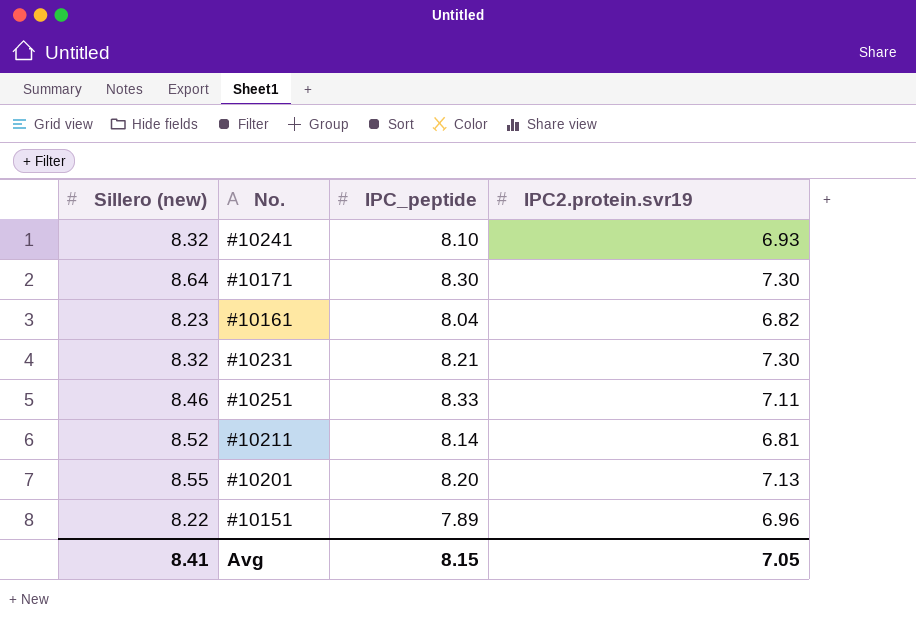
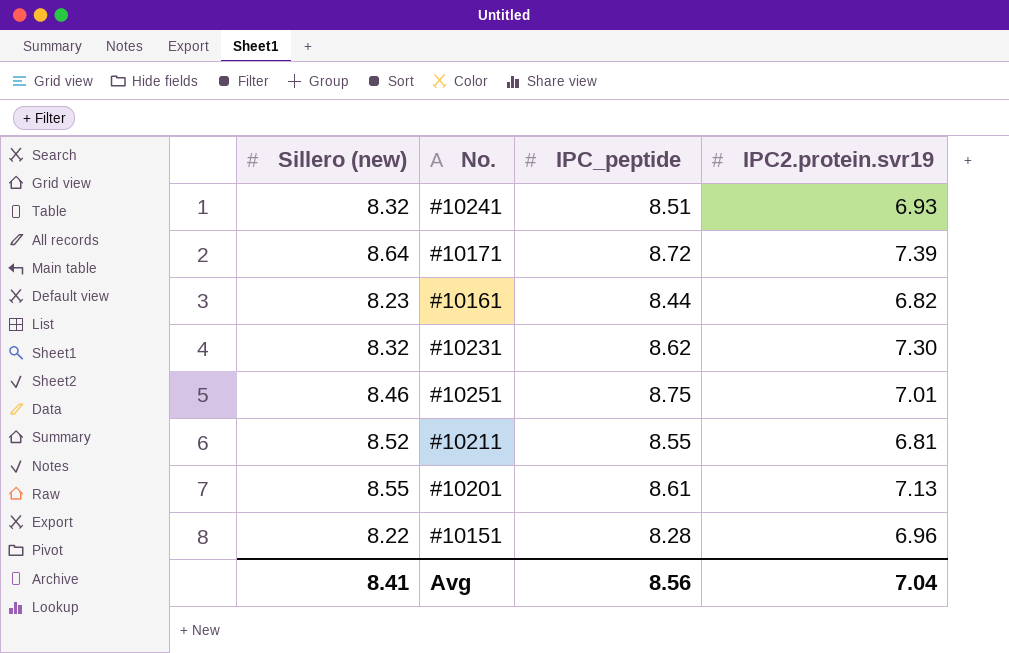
#10241 | IPC_peptide: 8.10 -> 8.51
#10171 | IPC_peptide: 8.30 -> 8.72
#10171 | IPC2.protein.svr19: 7.30 -> 7.39
#10161 | IPC_peptide: 8.04 -> 8.44
#10231 | IPC_peptide: 8.21 -> 8.62
#10251 | IPC_peptide: 8.33 -> 8.75
#10251 | IPC2.protein.svr19: 7.11 -> 7.01
#10211 | IPC_peptide: 8.14 -> 8.55
#10201 | IPC_peptide: 8.20 -> 8.61
#10151 | IPC_peptide: 7.89 -> 8.28
Avg | IPC_peptide: 8.15 -> 8.56
Avg | IPC2.protein.svr19: 7.05 -> 7.04

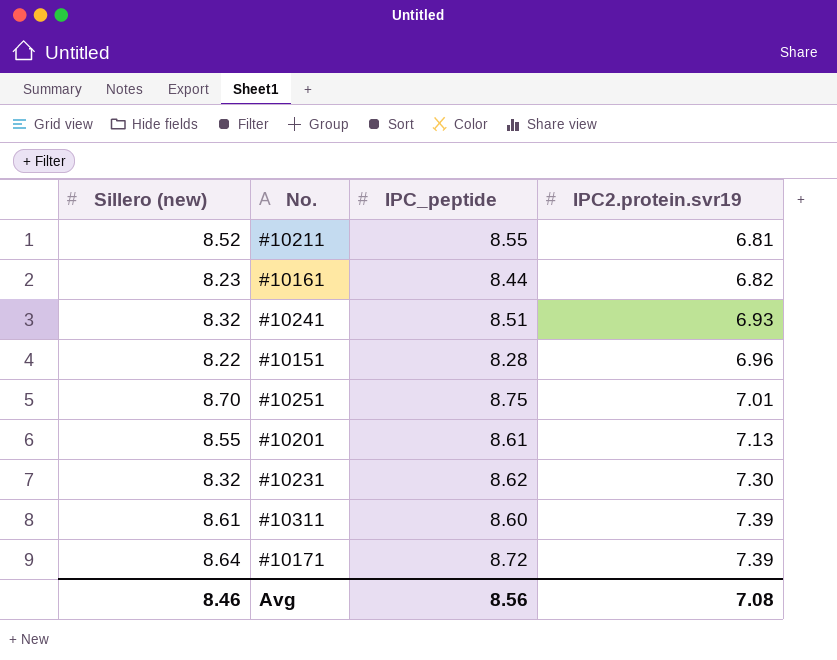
row order: none -> IPC2.protein.svr19 ascending
#10251 | Sillero (new): 8.46 -> 8.70
row #10311: none -> 8.61 | 8.60 | 7.39
Avg | Sillero (new): 8.41 -> 8.46
Avg | IPC2.protein.svr19: 7.04 -> 7.08

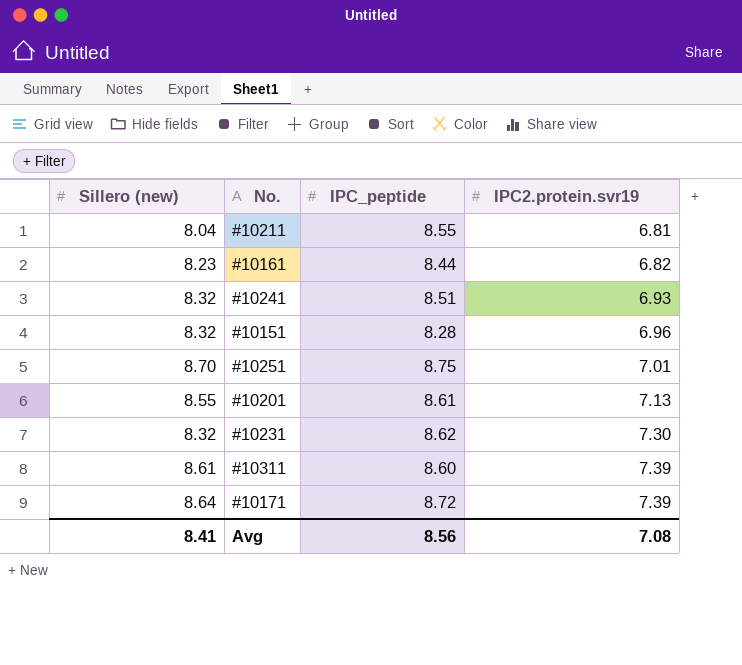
#10211 | Sillero (new): 8.52 -> 8.04
#10151 | Sillero (new): 8.22 -> 8.32
Avg | Sillero (new): 8.46 -> 8.41

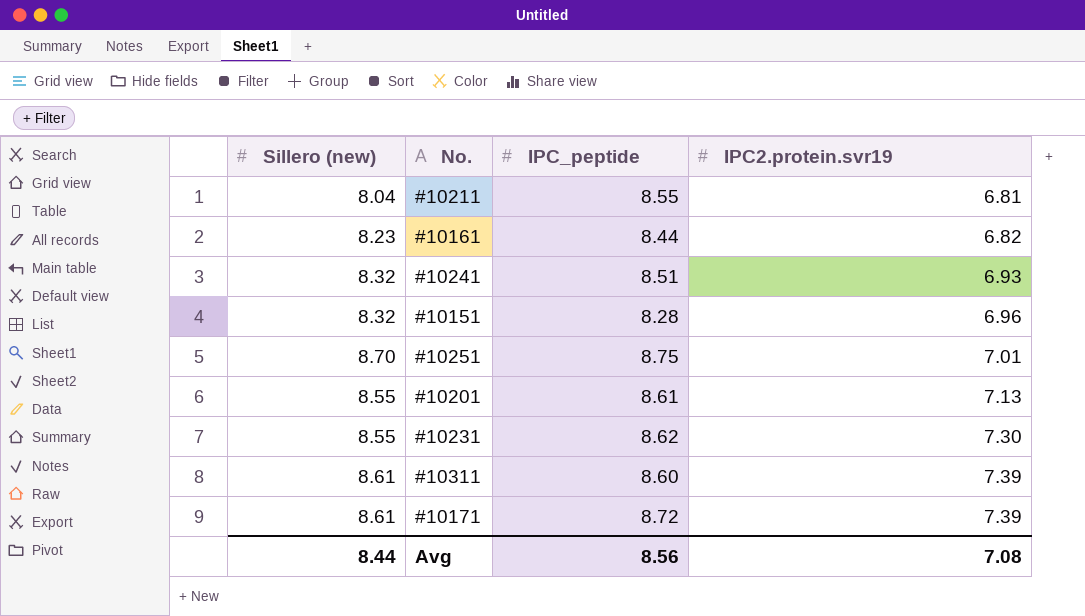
#10231 | Sillero (new): 8.32 -> 8.55
#10171 | Sillero (new): 8.64 -> 8.61
Avg | Sillero (new): 8.41 -> 8.44

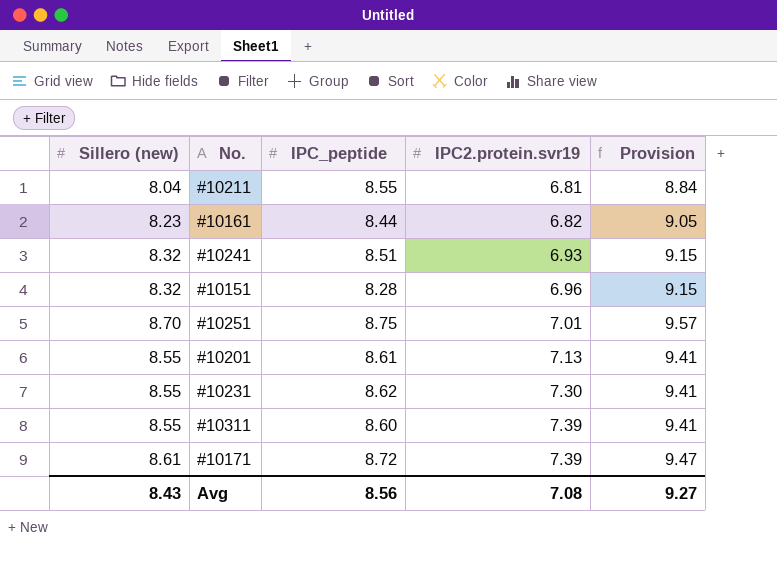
column Provision | formula: none -> [Sillero (new)] * 1.1
#10311 | Sillero (new): 8.61 -> 8.55
Avg | Sillero (new): 8.44 -> 8.43

